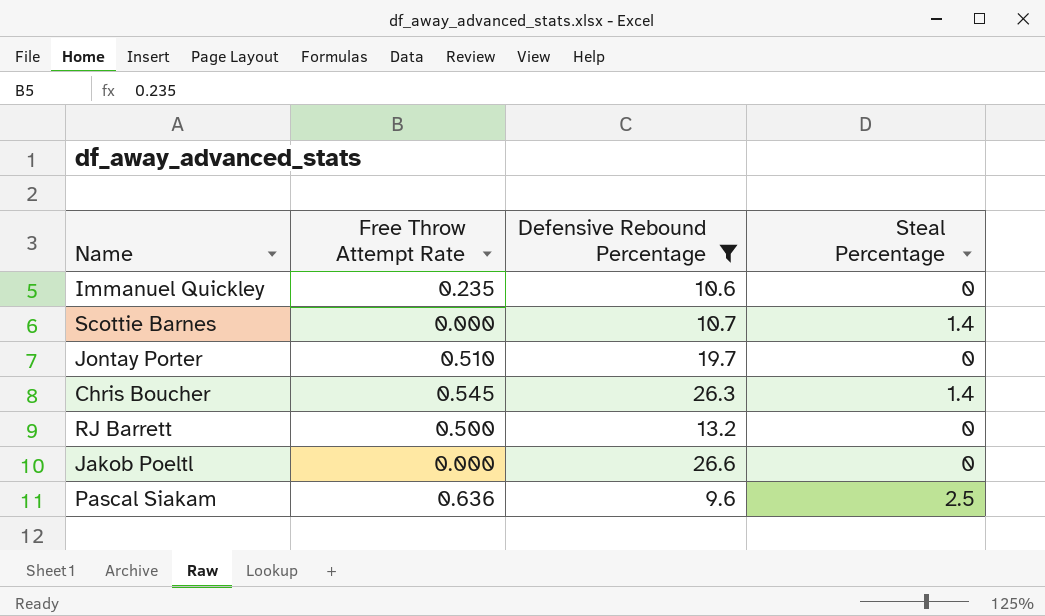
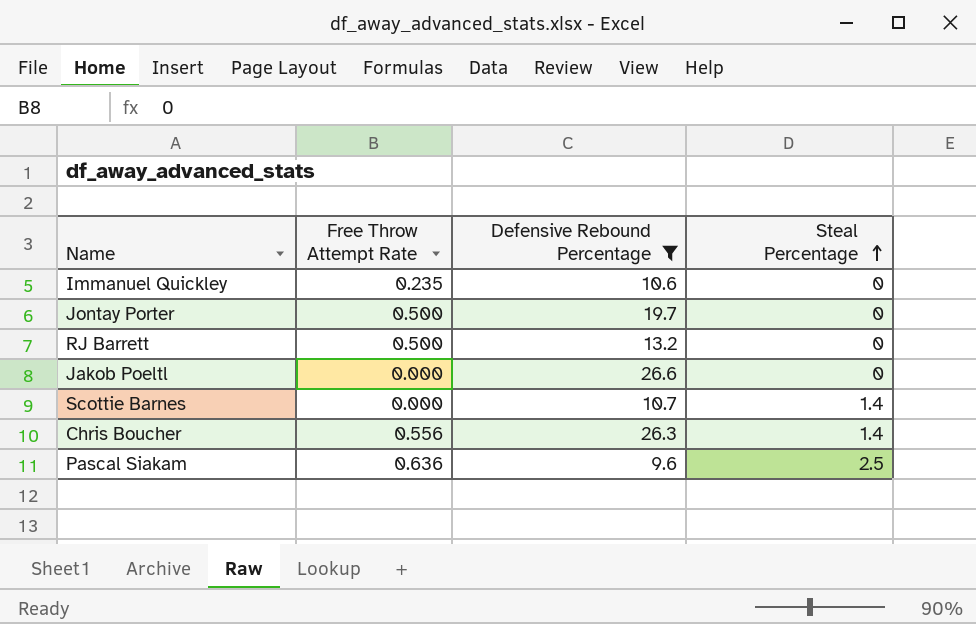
row order: none -> Steal Percentage ascending
Jontay Porter | Free Throw Attempt Rate: 0.510 -> 0.500
Chris Boucher | Free Throw Attempt Rate: 0.545 -> 0.556

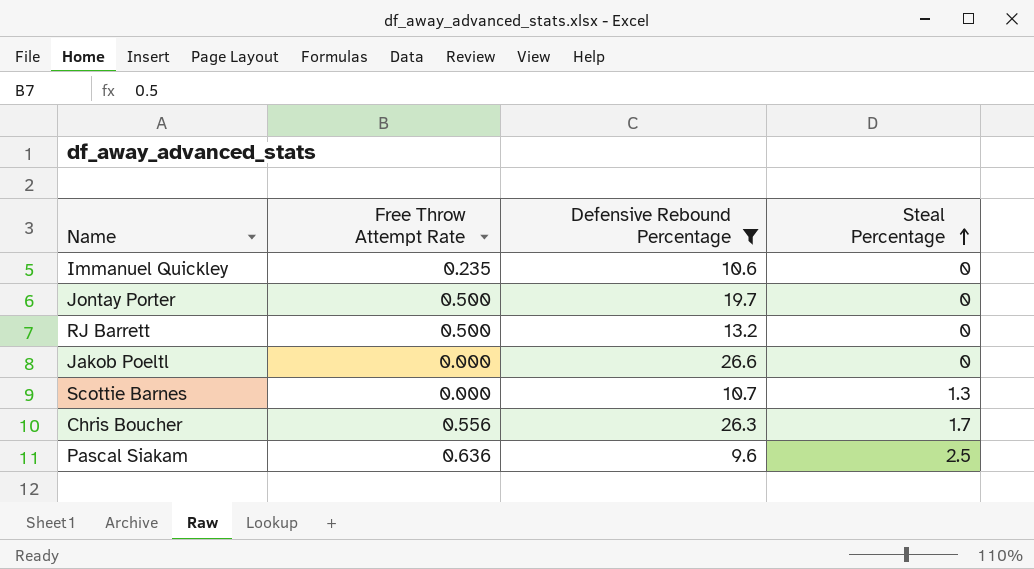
Scottie Barnes | Steal Percentage: 1.4 -> 1.3
Chris Boucher | Steal Percentage: 1.4 -> 1.7

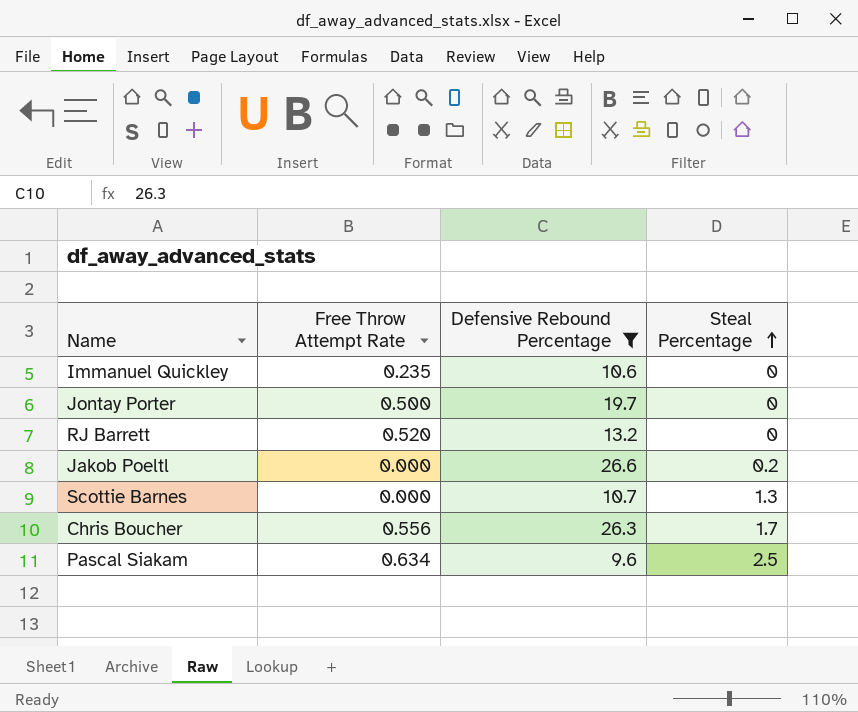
RJ Barrett | Free Throw Attempt Rate: 0.500 -> 0.520
Jakob Poeltl | Steal Percentage: 0 -> 0.2
Pascal Siakam | Free Throw Attempt Rate: 0.636 -> 0.634

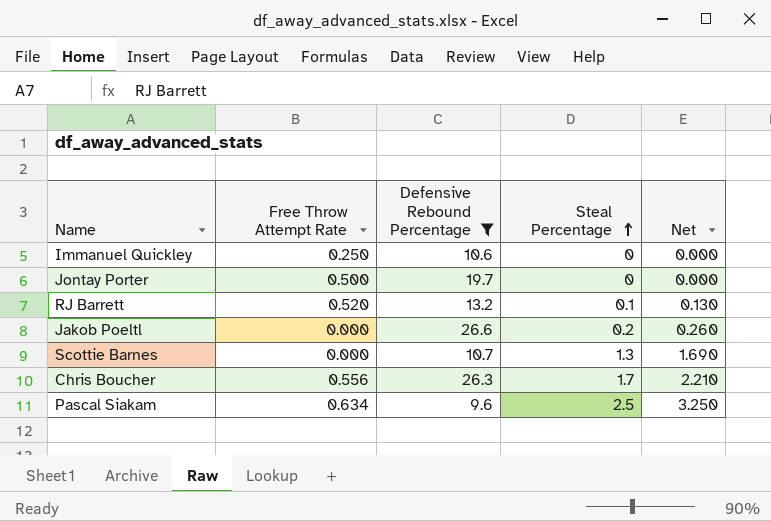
column Net | formula: none -> [Steal Percentage] * 1.3
Immanuel Quickley | Free Throw Attempt Rate: 0.235 -> 0.250
RJ Barrett | Steal Percentage: 0 -> 0.1

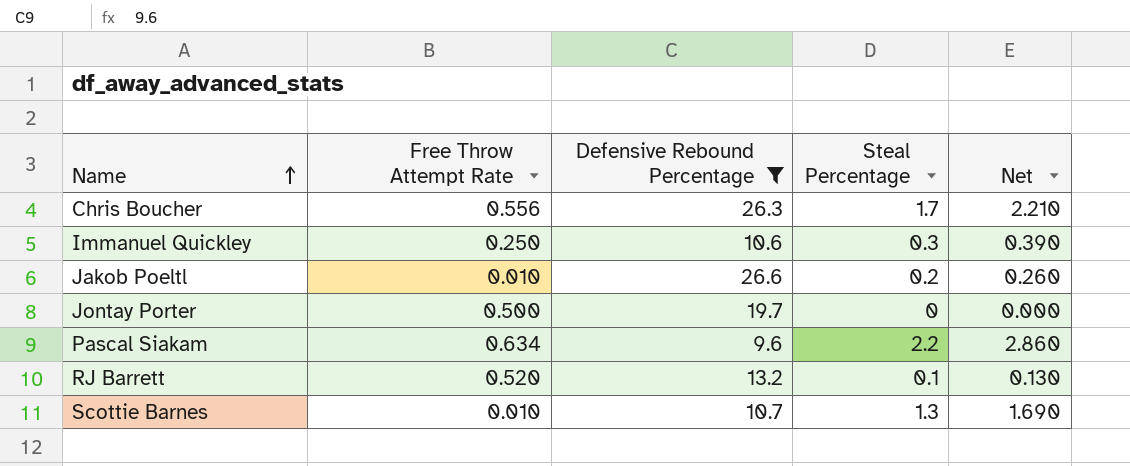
row order: Steal Percentage ascending -> Name ascending
Immanuel Quickley | Steal Percentage: 0 -> 0.3
Immanuel Quickley | Net: 0.000 -> 0.390
Jakob Poeltl | Free Throw Attempt Rate: 0.000 -> 0.010
Pascal Siakam | Steal Percentage: 2.5 -> 2.2
Pascal Siakam | Net: 3.250 -> 2.860
Scottie Barnes | Free Throw Attempt Rate: 0.000 -> 0.010

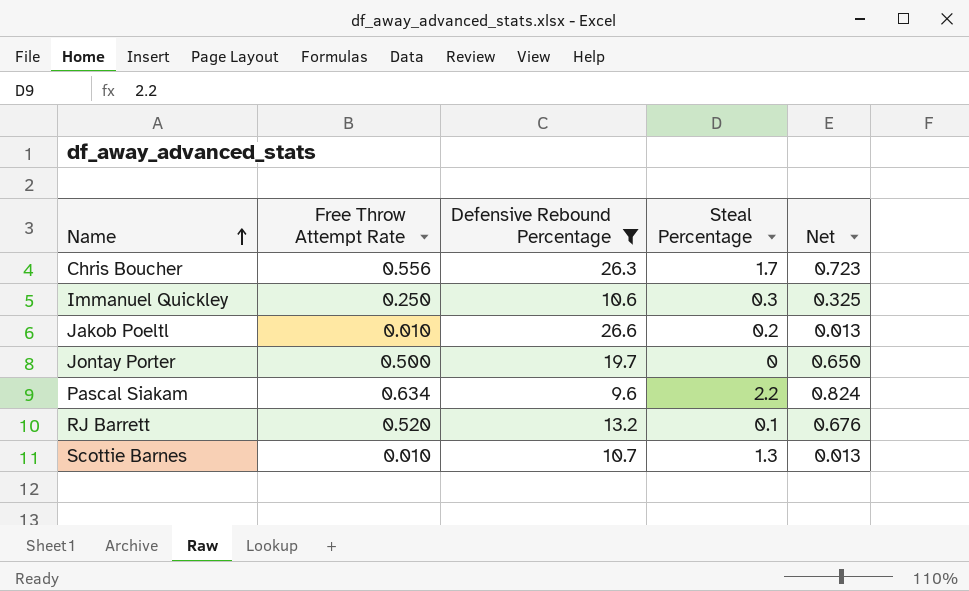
column Net | formula: [Steal Percentage] * 1.3 -> [Free Throw Attempt Rate] * 1.3

